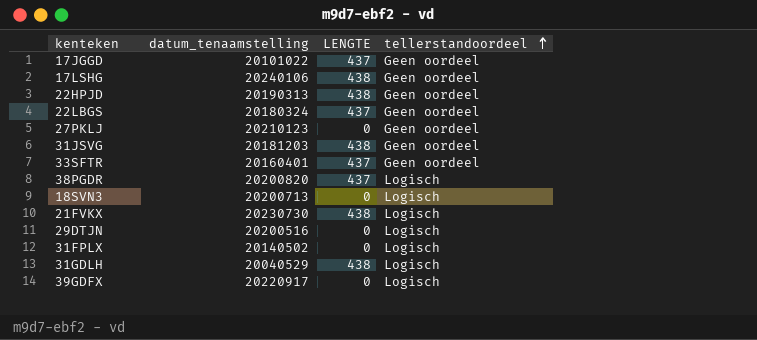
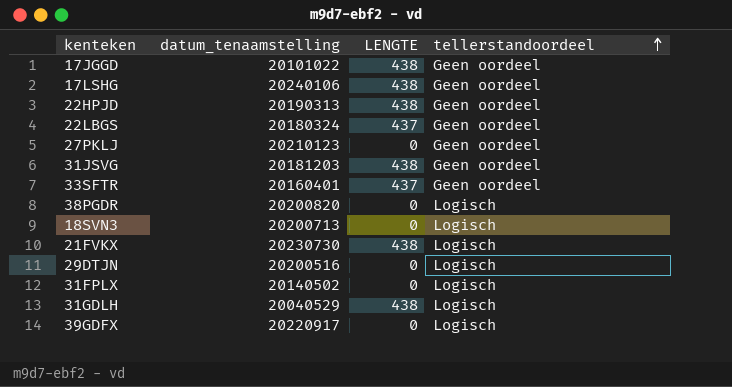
17JGGD | LENGTE: 437 -> 438
38PGDR | LENGTE: 437 -> 0

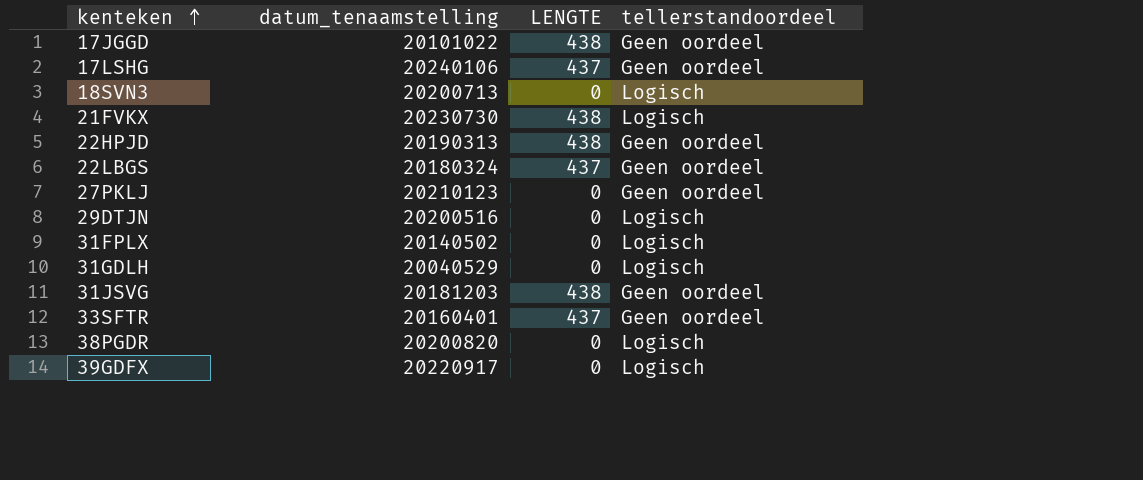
row order: tellerstandoordeel ascending -> kenteken ascending
17LSHG | LENGTE: 438 -> 437
31GDLH | LENGTE: 438 -> 0

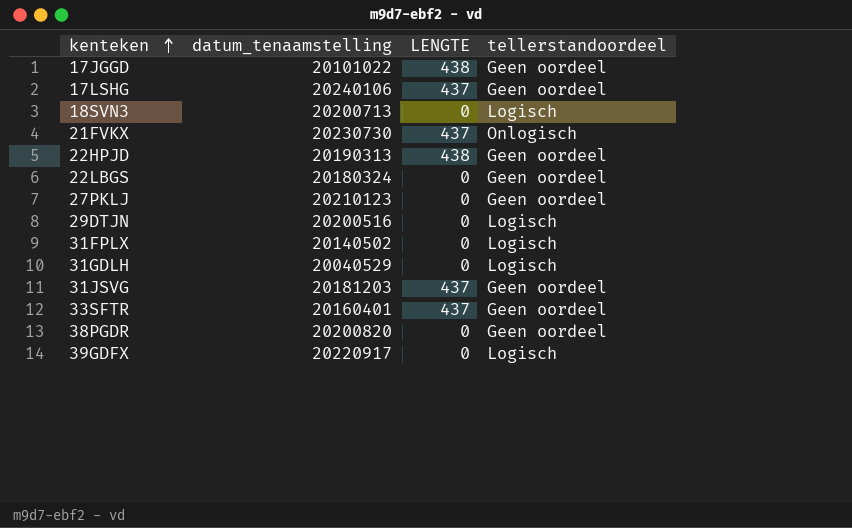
21FVKX | LENGTE: 438 -> 437
21FVKX | tellerstandoordeel: Logisch -> Onlogisch
22LBGS | LENGTE: 437 -> 0
31JSVG | LENGTE: 438 -> 437
38PGDR | tellerstandoordeel: Logisch -> Geen oordeel

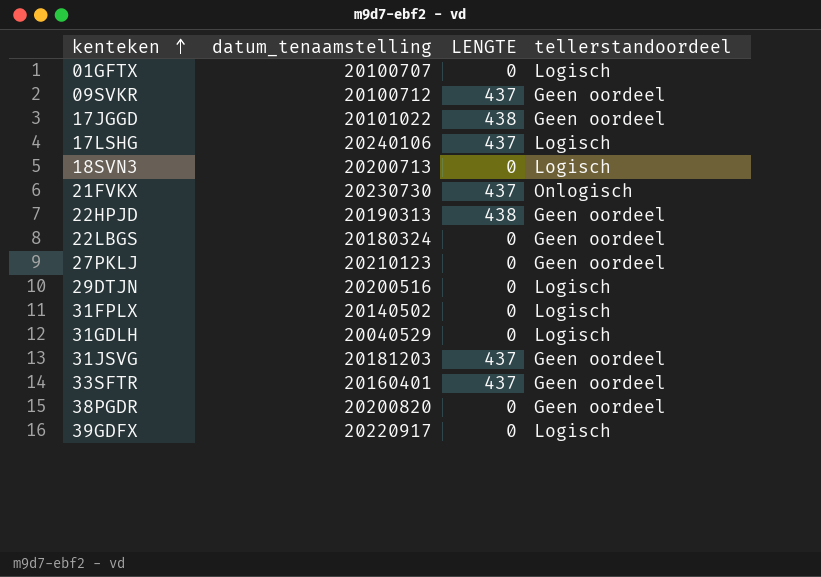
row 01GFTX: none -> 20100707 | 0 | Logisch
row 09SVKR: none -> 20100712 | 437 | Geen oordeel
17LSHG | tellerstandoordeel: Geen oordeel -> Logisch

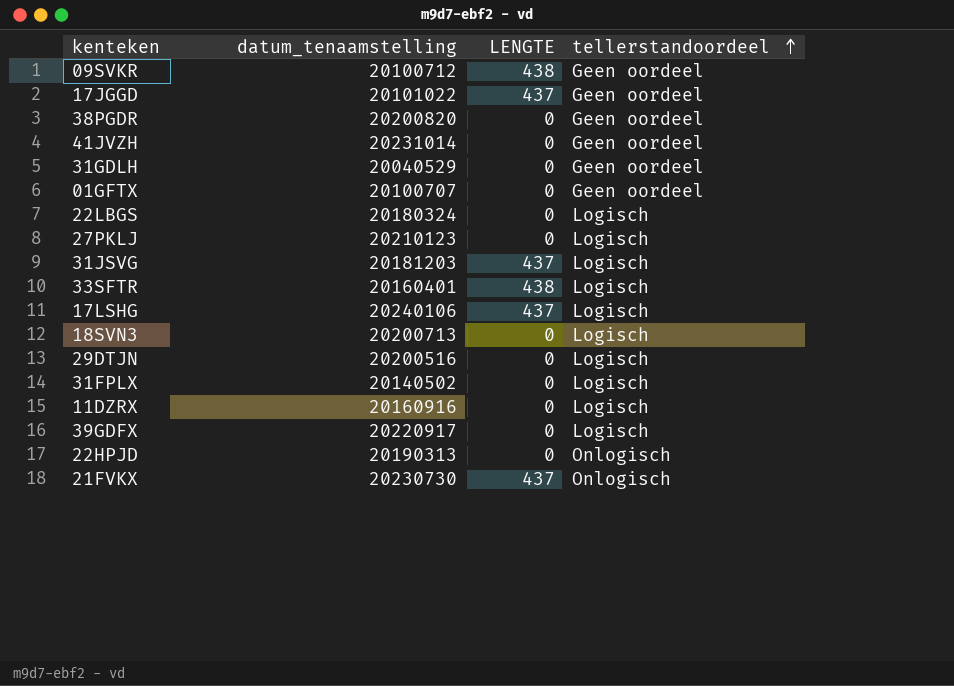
row order: kenteken ascending -> tellerstandoordeel ascending
09SVKR | LENGTE: 437 -> 438
17JGGD | LENGTE: 438 -> 437
row 41JVZH: none -> 20231014 | 0 | Geen oordeel
31GDLH | tellerstandoordeel: Logisch -> Geen oordeel
01GFTX | tellerstandoordeel: Logisch -> Geen oordeel
22LBGS | tellerstandoordeel: Geen oordeel -> Logisch
27PKLJ | tellerstandoordeel: Geen oordeel -> Logisch
31JSVG | tellerstandoordeel: Geen oordeel -> Logisch
33SFTR | LENGTE: 437 -> 438
33SFTR | tellerstandoordeel: Geen oordeel -> Logisch
row 11DZRX: none -> 20160916 | 0 | Logisch
22HPJD | LENGTE: 438 -> 0
22HPJD | tellerstandoordeel: Geen oordeel -> Onlogisch

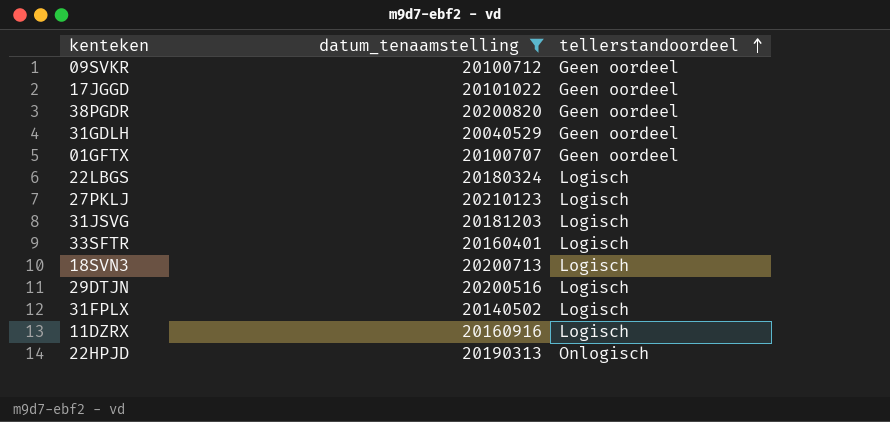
filter: none -> datum_tenaamstelling <= 20210123
column LENGTE | position: 3 -> none

